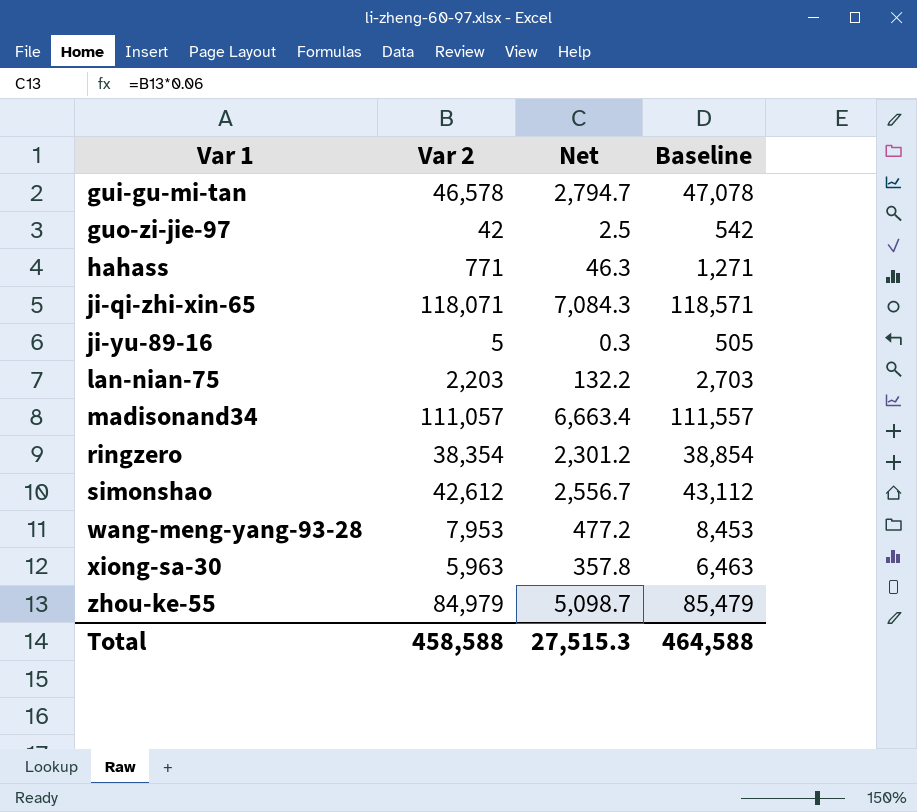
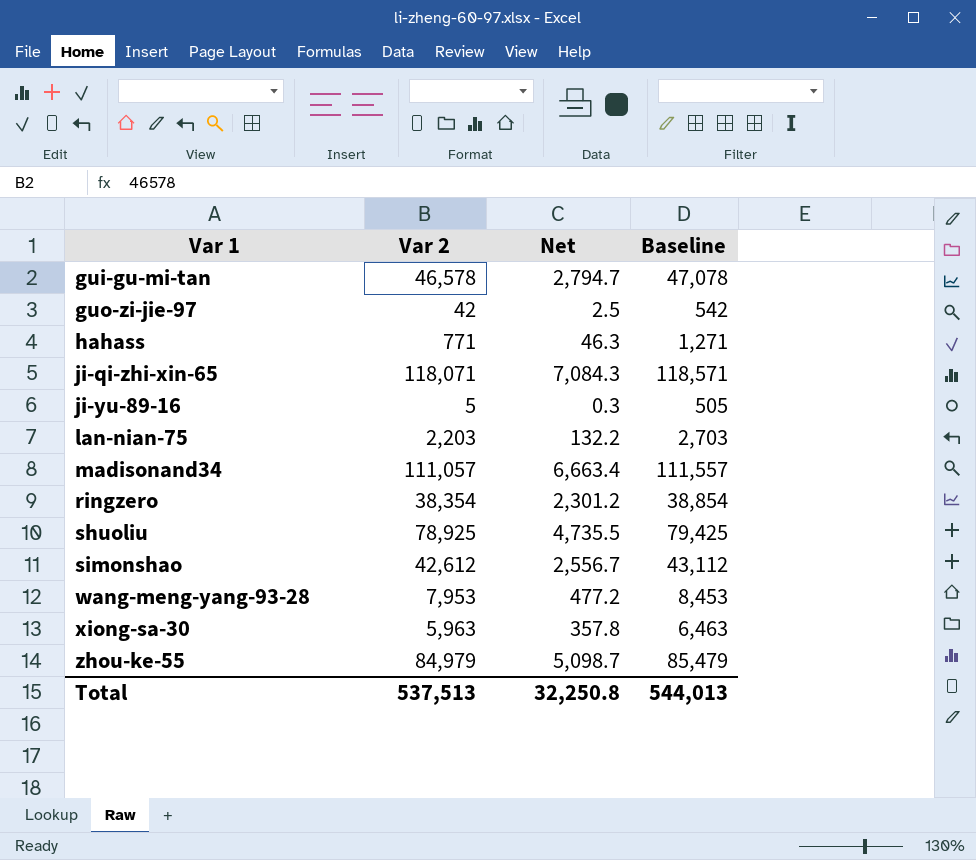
row shuoliu: none -> 78,925 | 4,735.5 | 79,425
Total | Var 2: 458,588 -> 537,513
Total | Net: 27,515.3 -> 32,250.8
Total | Baseline: 464,588 -> 544,013

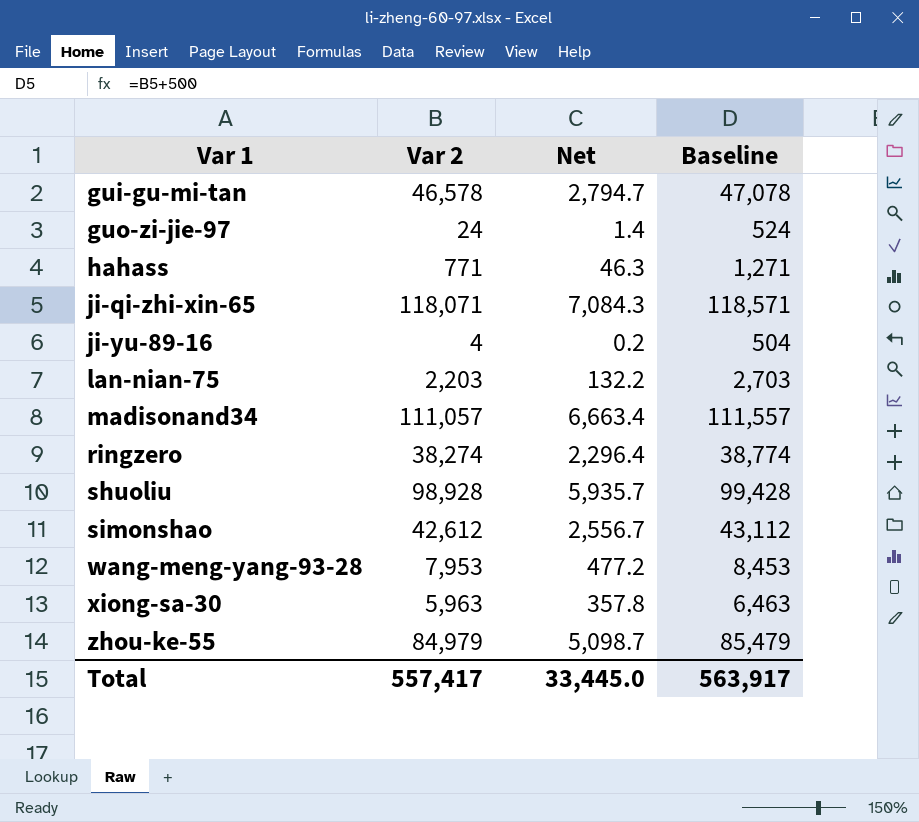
guo-zi-jie-97 | Var 2: 42 -> 24
guo-zi-jie-97 | Net: 2.5 -> 1.4
guo-zi-jie-97 | Baseline: 542 -> 524
ji-yu-89-16 | Var 2: 5 -> 4
ji-yu-89-16 | Net: 0.3 -> 0.2
ji-yu-89-16 | Baseline: 505 -> 504
ringzero | Var 2: 38,354 -> 38,274
ringzero | Net: 2,301.2 -> 2,296.4
ringzero | Baseline: 38,854 -> 38,774
shuoliu | Var 2: 78,925 -> 98,928
shuoliu | Net: 4,735.5 -> 5,935.7
shuoliu | Baseline: 79,425 -> 99,428
Total | Var 2: 537,513 -> 557,417
Total | Net: 32,250.8 -> 33,445.0
Total | Baseline: 544,013 -> 563,917

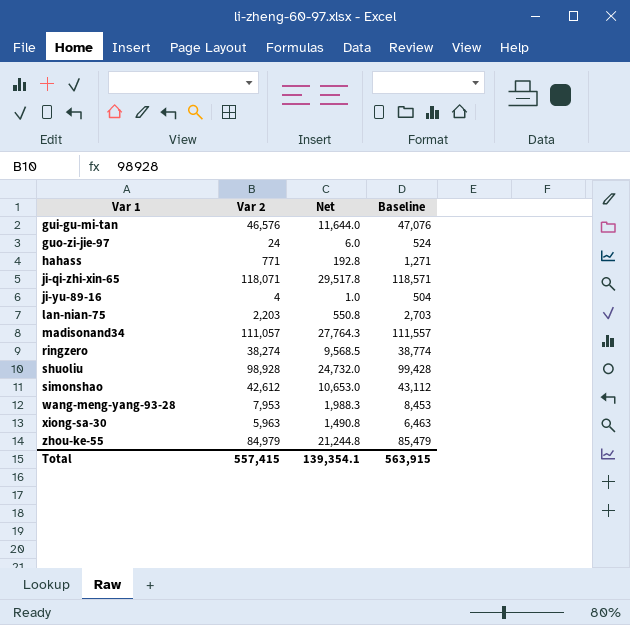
column Net | formula: [Var 2] * 0.06 -> [Var 2] * 0.25
gui-gu-mi-tan | Var 2: 46,578 -> 46,576
gui-gu-mi-tan | Baseline: 47,078 -> 47,076
Total | Var 2: 557,417 -> 557,415
Total | Net: 33,445.0 -> 139,354.1
Total | Baseline: 563,917 -> 563,915

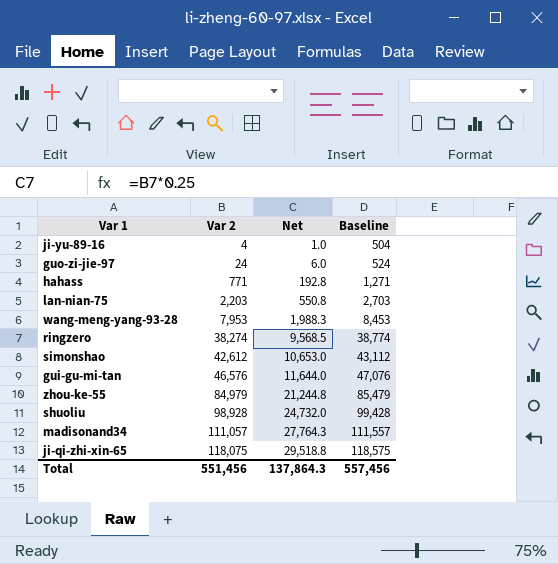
row order: Var 1 ascending -> Var 2 ascending
row xiong-sa-30: 5,963 | 1,490.8 | 6,463 -> none
ji-qi-zhi-xin-65 | Var 2: 118,071 -> 118,075
ji-qi-zhi-xin-65 | Net: 29,517.8 -> 29,518.8
ji-qi-zhi-xin-65 | Baseline: 118,571 -> 118,575
Total | Var 2: 557,415 -> 551,456
Total | Net: 139,354.1 -> 137,864.3
Total | Baseline: 563,915 -> 557,456

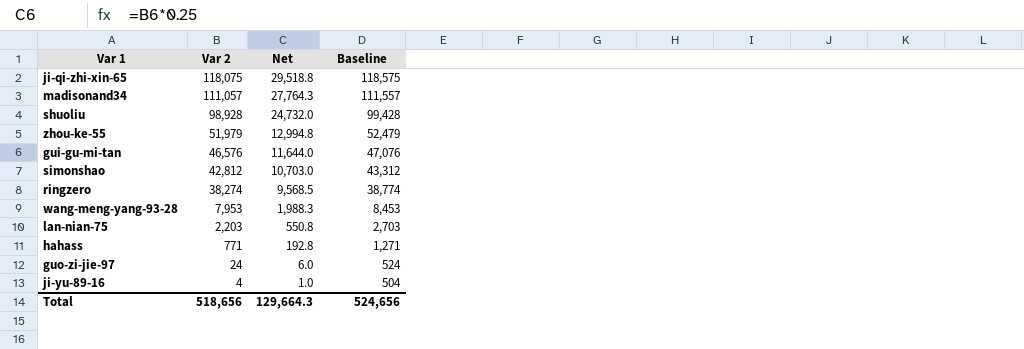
row order: Var 2 ascending -> Var 2 descending
zhou-ke-55 | Var 2: 84,979 -> 51,979
zhou-ke-55 | Net: 21,244.8 -> 12,994.8
zhou-ke-55 | Baseline: 85,479 -> 52,479
simonshao | Var 2: 42,612 -> 42,812
simonshao | Net: 10,653.0 -> 10,703.0
simonshao | Baseline: 43,112 -> 43,312
Total | Var 2: 551,456 -> 518,656
Total | Net: 137,864.3 -> 129,664.3
Total | Baseline: 557,456 -> 524,656

